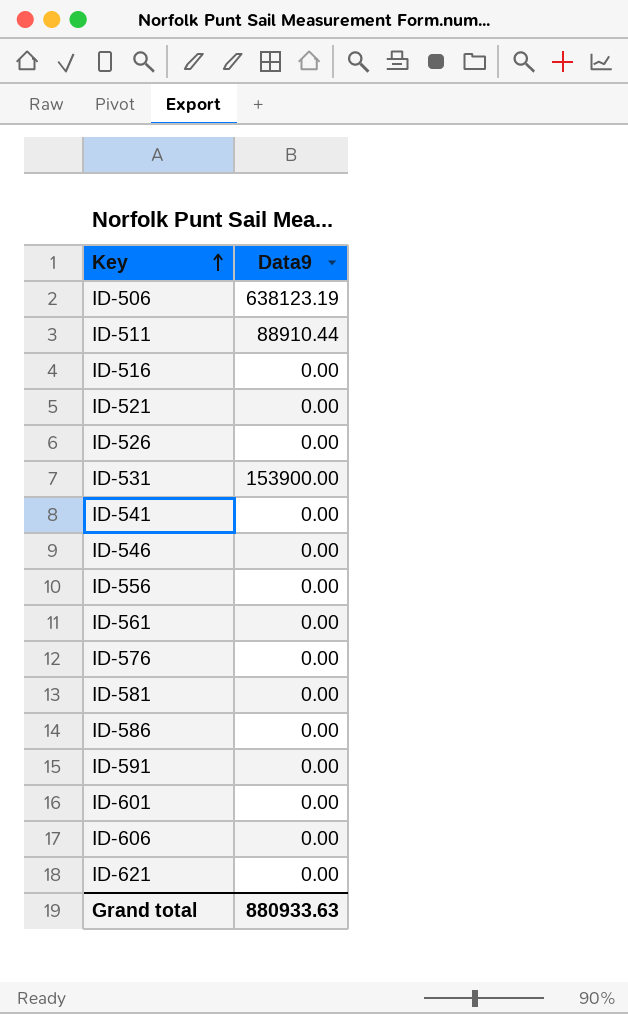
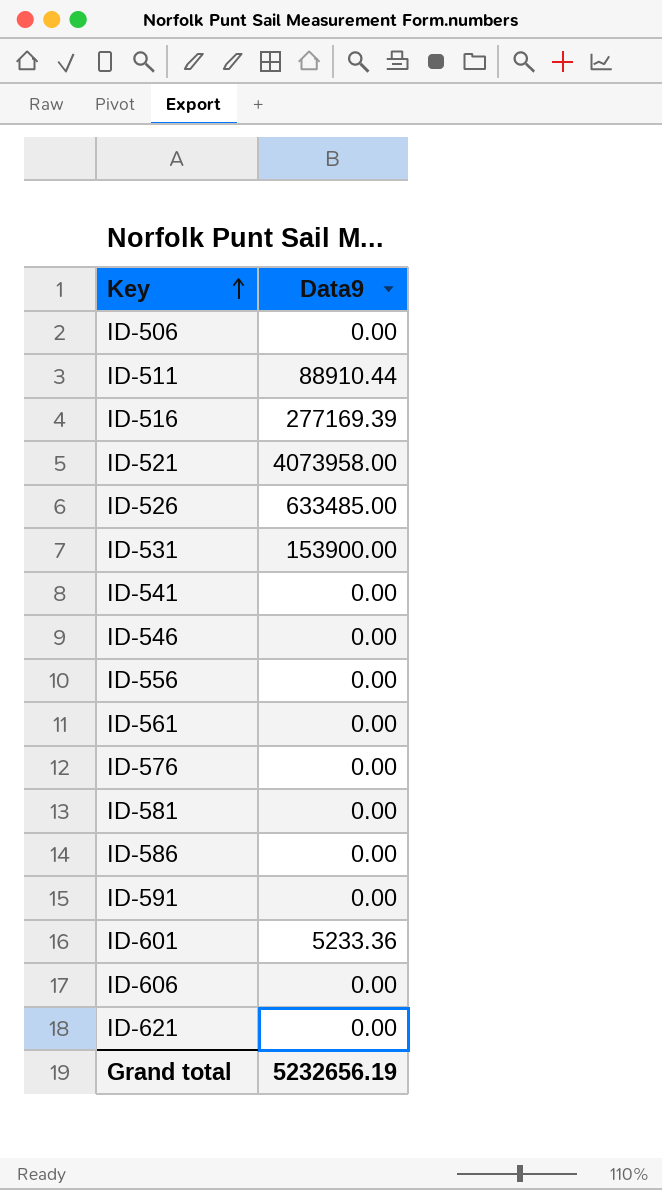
ID-506 | Data9: 638123.19 -> 0.00
ID-516 | Data9: 0.00 -> 277169.39
ID-521 | Data9: 0.00 -> 4073958.00
ID-526 | Data9: 0.00 -> 633485.00
ID-601 | Data9: 0.00 -> 5233.36
Grand total | Data9: 880933.63 -> 5232656.19

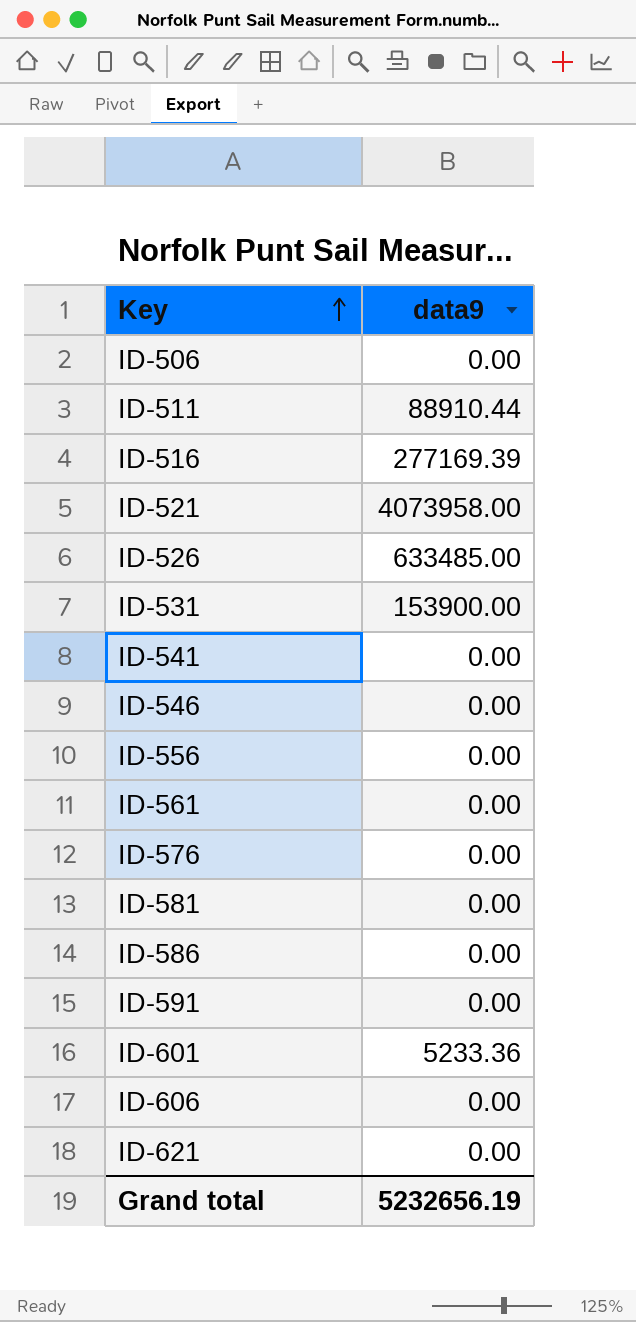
column name: Data9 -> data9

